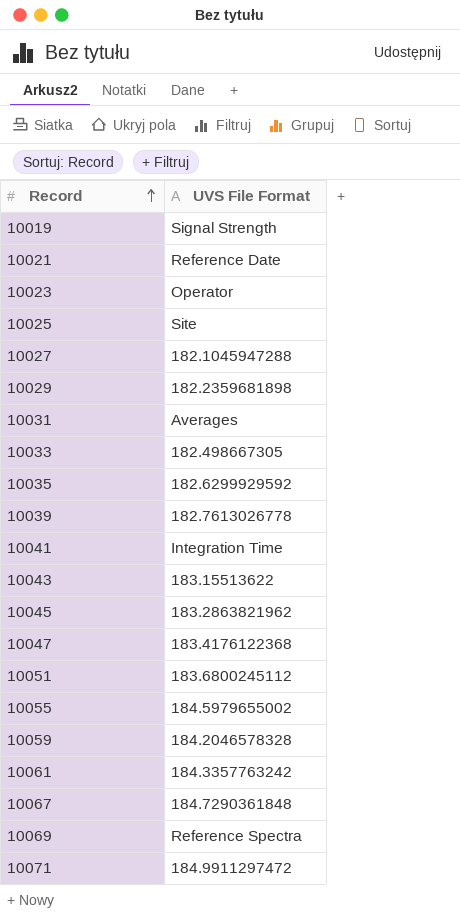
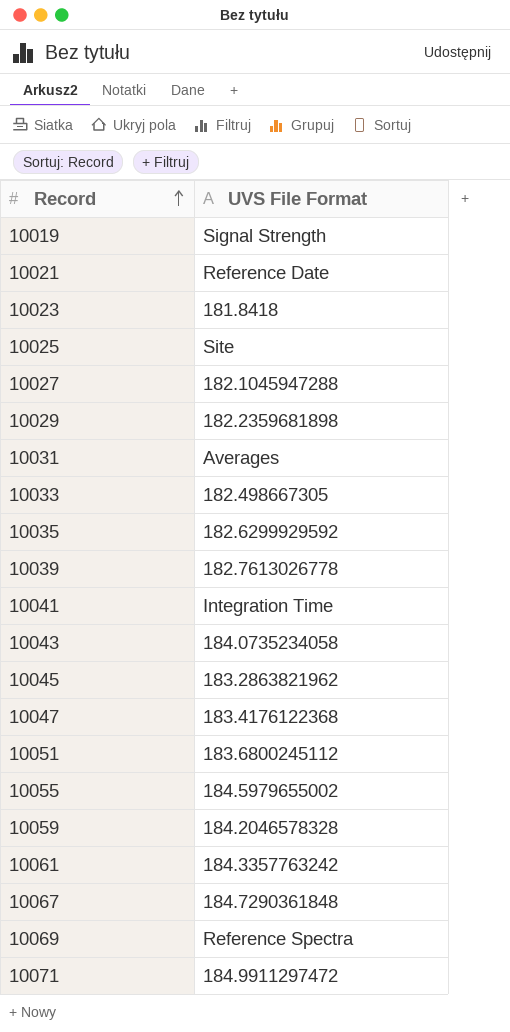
10023 | UVS File Format: Operator -> 181.8418
10043 | UVS File Format: 183.15513622 -> 184.0735234058

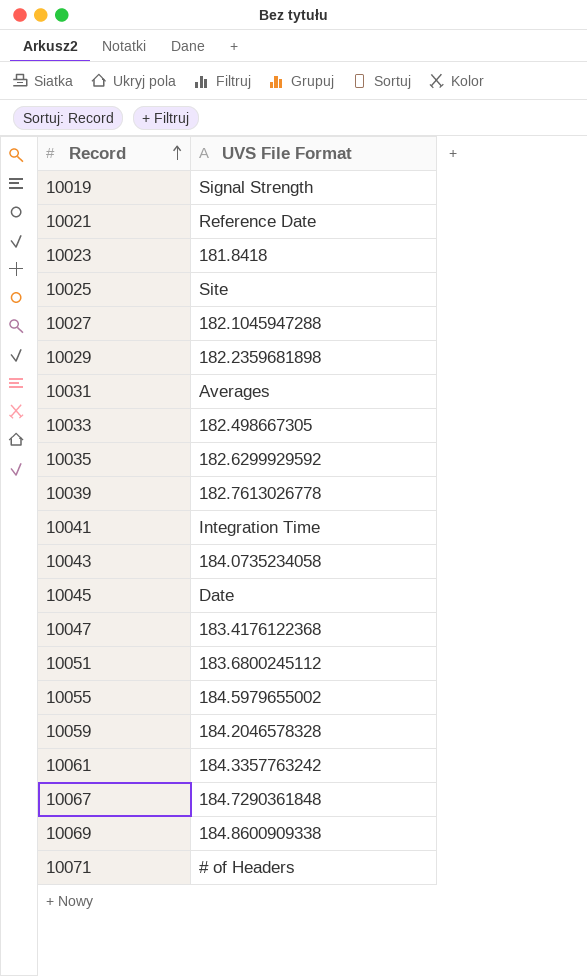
10045 | UVS File Format: 183.2863821962 -> Date
10069 | UVS File Format: Reference Spectra -> 184.8600909338
10071 | UVS File Format: 184.9911297472 -> # of Headers

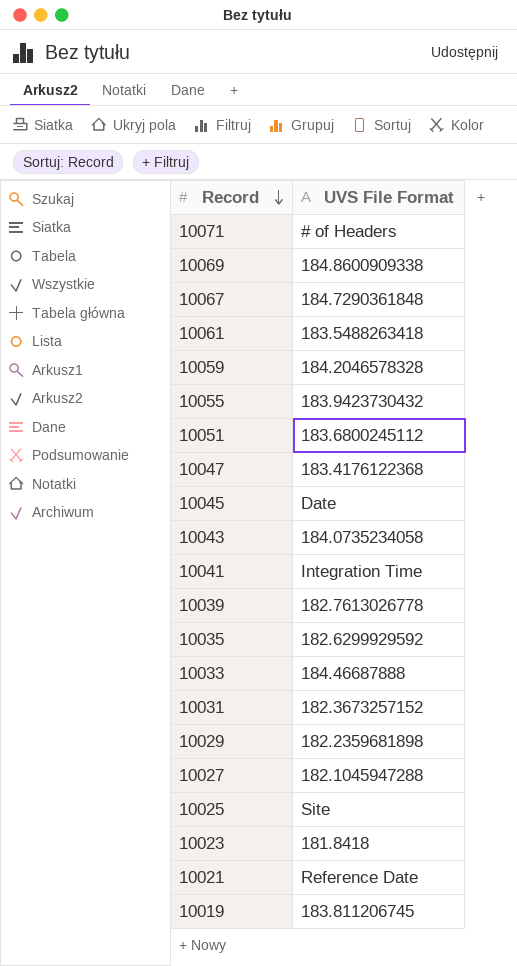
row order: Record ascending -> Record descending
10061 | UVS File Format: 184.3357763242 -> 183.5488263418
10055 | UVS File Format: 184.5979655002 -> 183.9423730432
10033 | UVS File Format: 182.498667305 -> 184.46687888
10031 | UVS File Format: Averages -> 182.3673257152
10019 | UVS File Format: Signal Strength -> 183.811206745

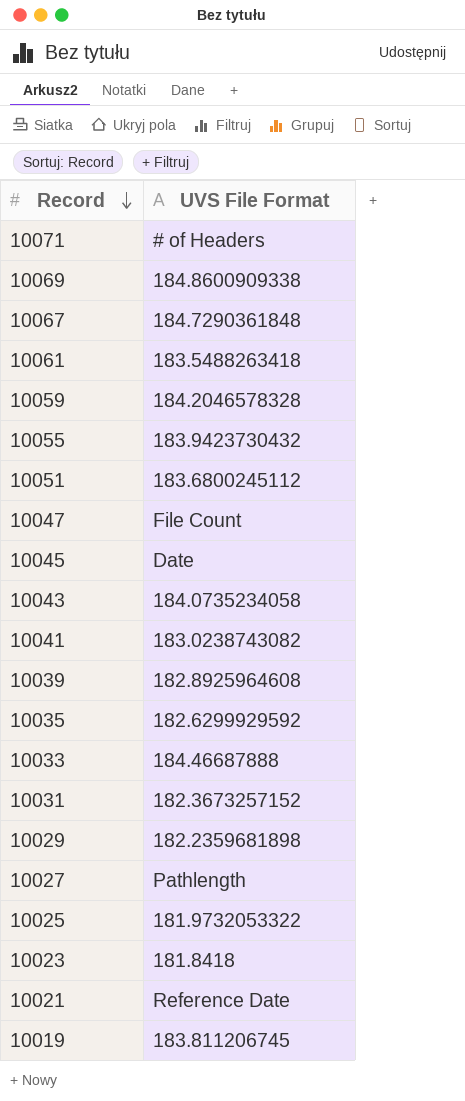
10047 | UVS File Format: 183.4176122368 -> File Count
10041 | UVS File Format: Integration Time -> 183.0238743082
10039 | UVS File Format: 182.7613026778 -> 182.8925964608
10027 | UVS File Format: 182.1045947288 -> Pathlength
10025 | UVS File Format: Site -> 181.9732053322

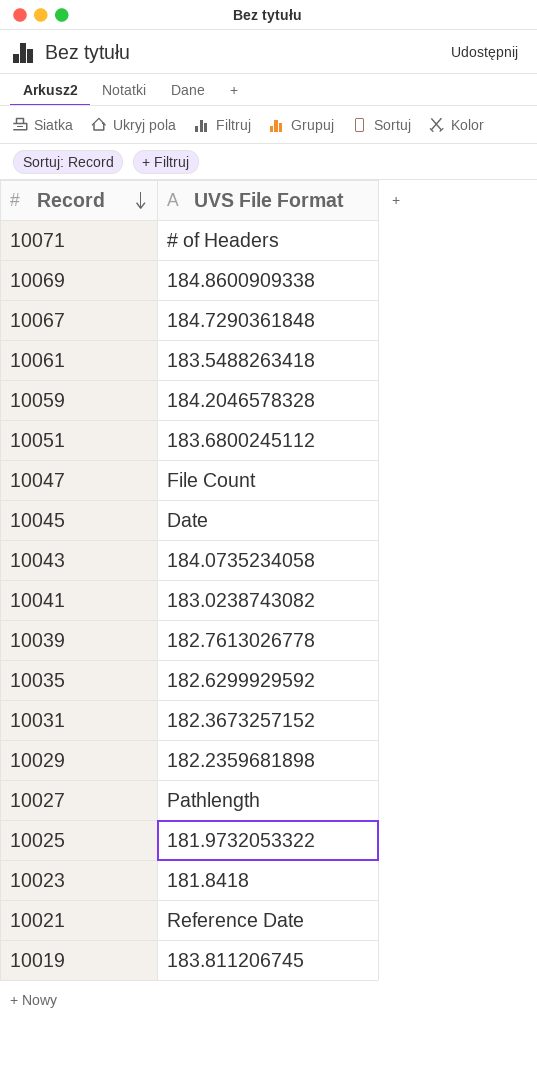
row 10055: 183.9423730432 -> none
row 10033: 184.46687888 -> none
10039 | UVS File Format: 182.8925964608 -> 182.7613026778

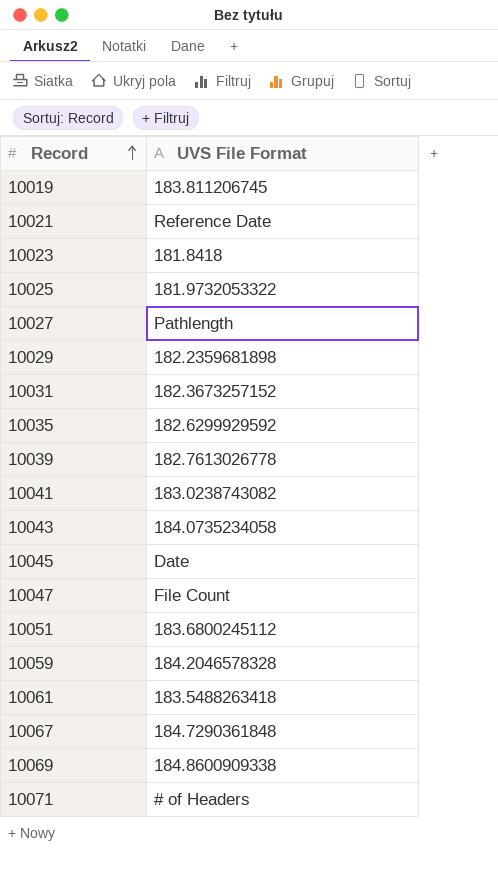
row order: Record descending -> Record ascending

